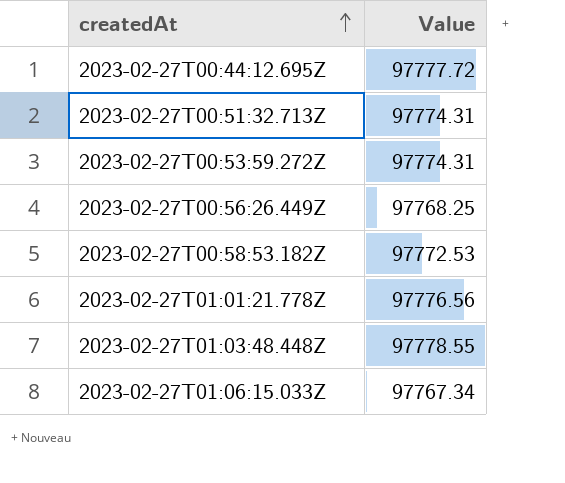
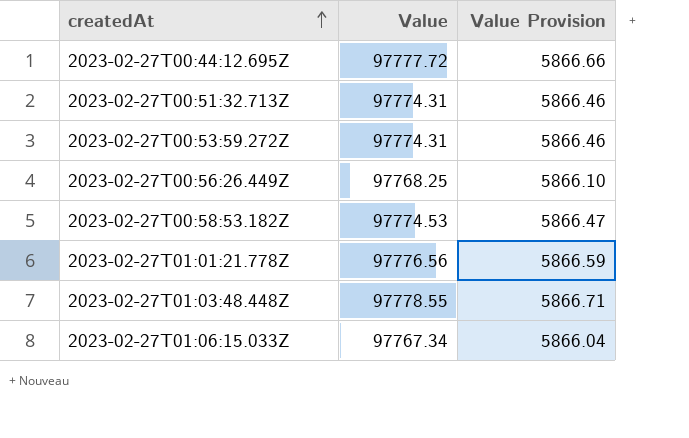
column Value Provision | formula: none -> [Value] * 0.06
2023-02-27T00:58:53.182Z | Value: 97772.53 -> 97774.53

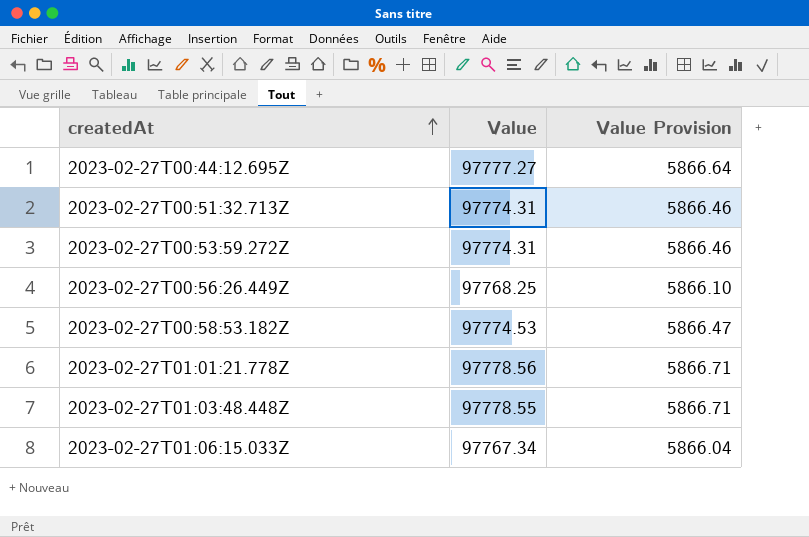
2023-02-27T00:44:12.695Z | Value: 97777.72 -> 97777.27
2023-02-27T00:44:12.695Z | Value Provision: 5866.66 -> 5866.64
2023-02-27T01:01:21.778Z | Value: 97776.56 -> 97778.56
2023-02-27T01:01:21.778Z | Value Provision: 5866.59 -> 5866.71

